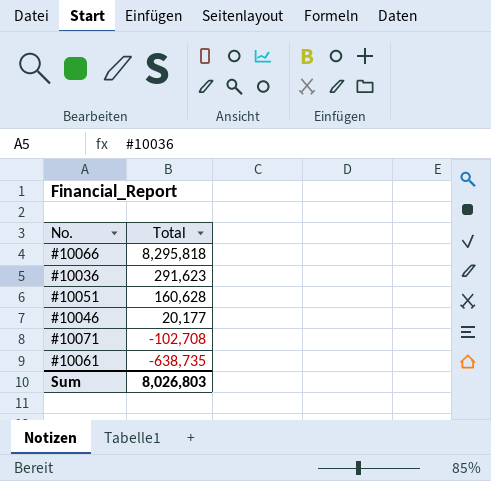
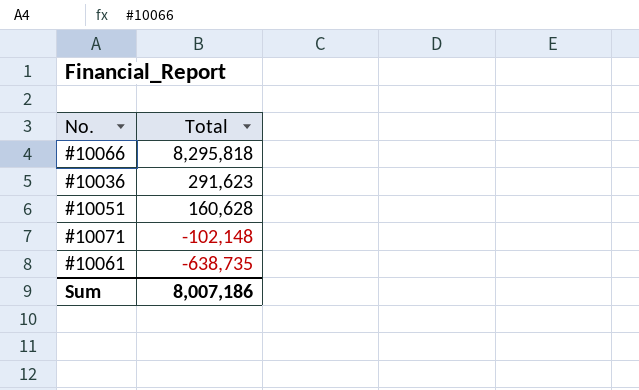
row #10046: 20,177 -> none
#10071 | Total: -102,708 -> -102,148
Sum | Total: 8,026,803 -> 8,007,186

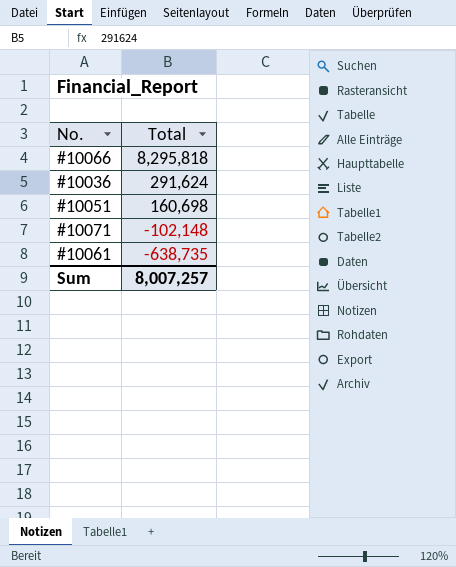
#10036 | Total: 291,623 -> 291,624
#10051 | Total: 160,628 -> 160,698
Sum | Total: 8,007,186 -> 8,007,257

